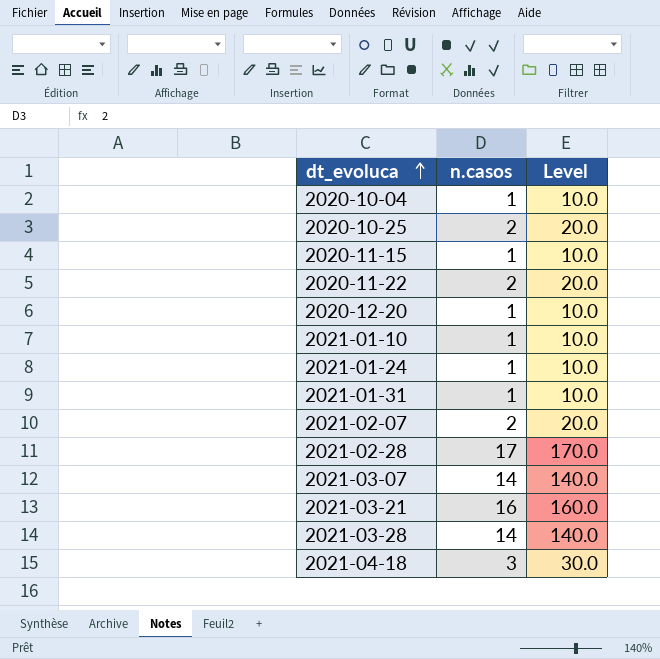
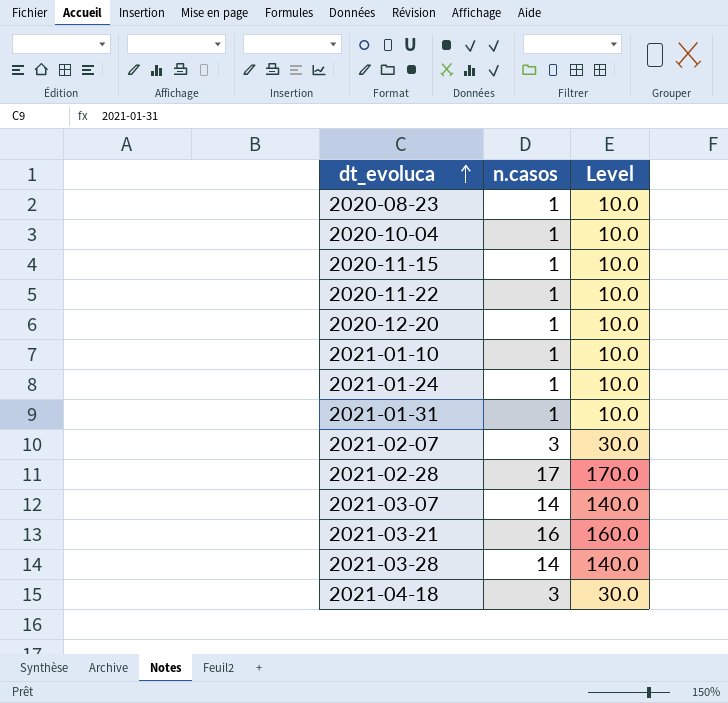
row 2020-10-25: 2 | 20.0 -> none
row 2020-08-23: none -> 1 | 10.0
2020-11-22 | n.casos: 2 -> 1
2020-11-22 | Level: 20.0 -> 10.0
2021-02-07 | n.casos: 2 -> 3
2021-02-07 | Level: 20.0 -> 30.0

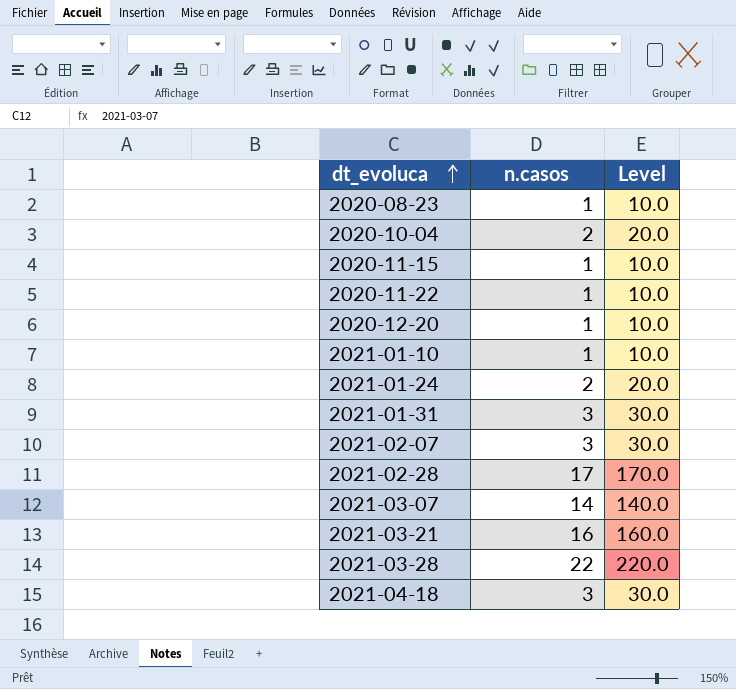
2020-10-04 | n.casos: 1 -> 2
2020-10-04 | Level: 10.0 -> 20.0
2021-01-24 | n.casos: 1 -> 2
2021-01-24 | Level: 10.0 -> 20.0
2021-01-31 | n.casos: 1 -> 3
2021-01-31 | Level: 10.0 -> 30.0
2021-03-28 | n.casos: 14 -> 22
2021-03-28 | Level: 140.0 -> 220.0

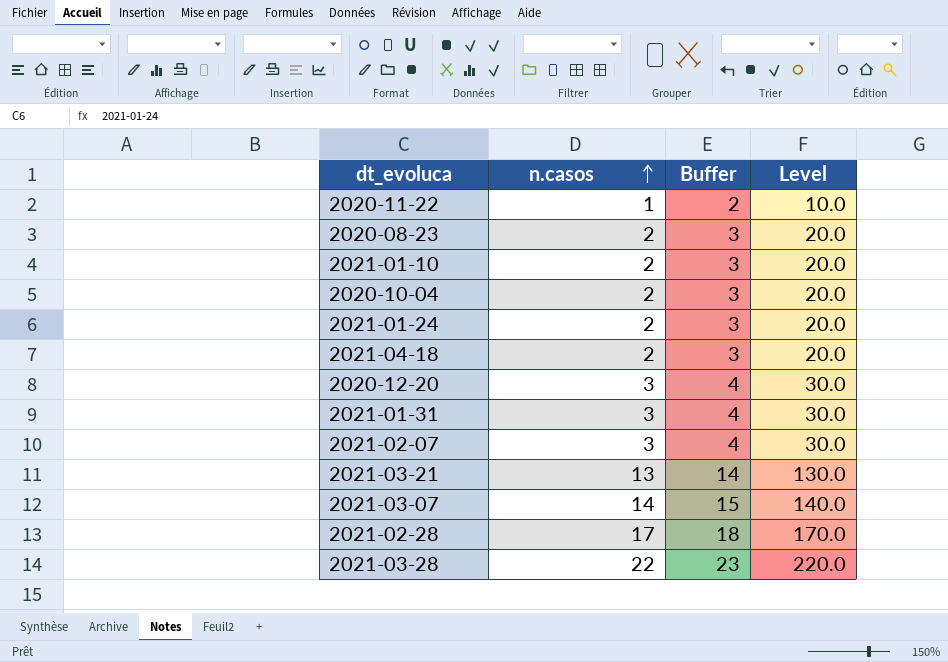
row order: dt_evoluca ascending -> n.casos ascending
column Buffer | formula: none -> [n.casos] + 1
row 2020-11-15: 1 | 10.0 -> none
2020-08-23 | n.casos: 1 -> 2
2020-08-23 | Level: 10.0 -> 20.0
2021-01-10 | n.casos: 1 -> 2
2021-01-10 | Level: 10.0 -> 20.0
2021-04-18 | n.casos: 3 -> 2
2021-04-18 | Level: 30.0 -> 20.0
2020-12-20 | n.casos: 1 -> 3
2020-12-20 | Level: 10.0 -> 30.0
2021-03-21 | n.casos: 16 -> 13
2021-03-21 | Level: 160.0 -> 130.0

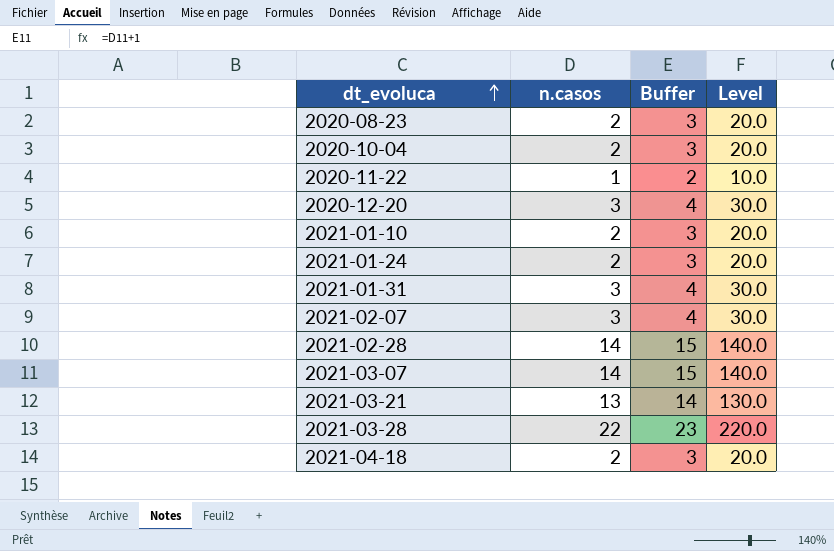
row order: n.casos ascending -> dt_evoluca ascending
2021-02-28 | n.casos: 17 -> 14
2021-02-28 | Buffer: 18 -> 15
2021-02-28 | Level: 170.0 -> 140.0

